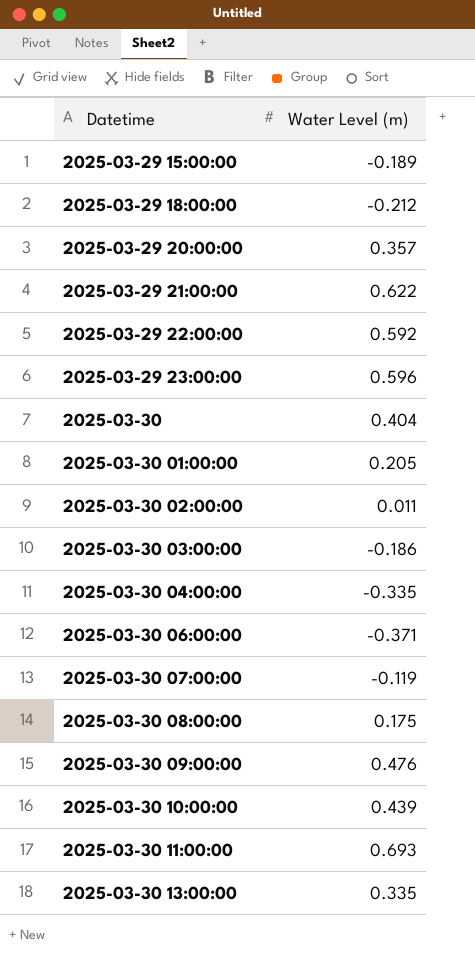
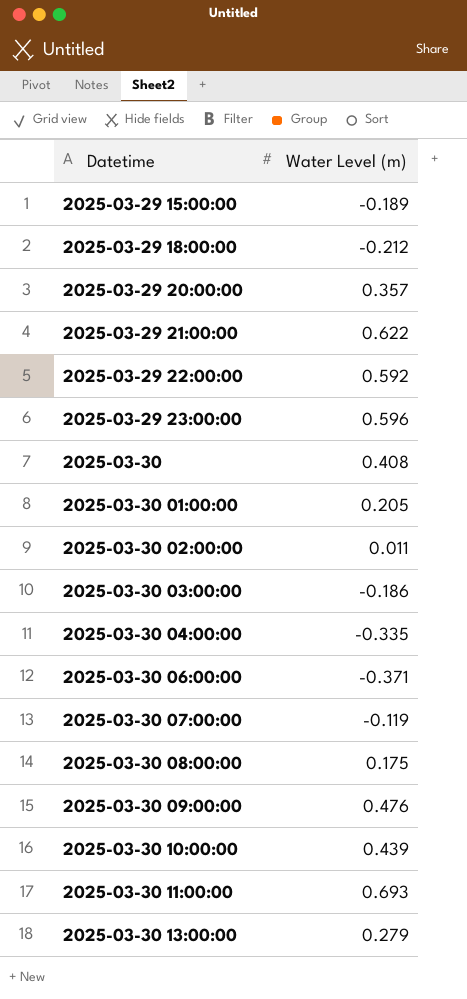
2025-03-30 | Water Level (m): 0.404 -> 0.408
2025-03-30 13:00:00 | Water Level (m): 0.335 -> 0.279

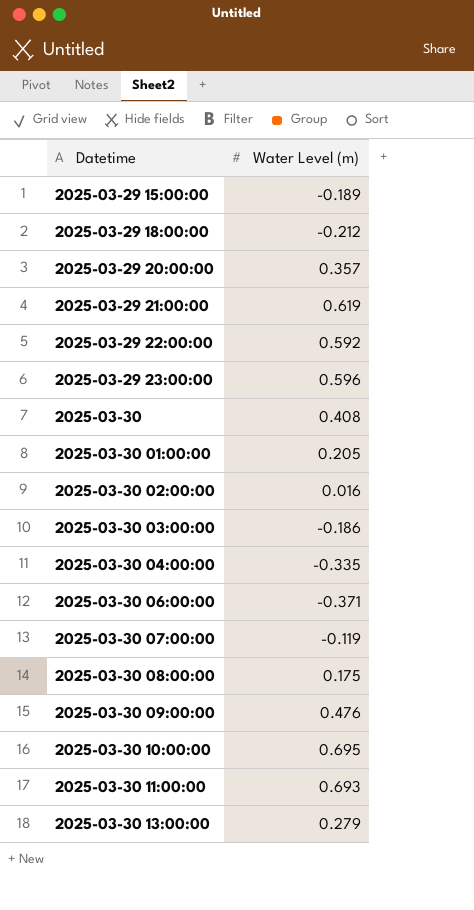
2025-03-29 21:00:00 | Water Level (m): 0.622 -> 0.619
2025-03-30 02:00:00 | Water Level (m): 0.011 -> 0.016
2025-03-30 10:00:00 | Water Level (m): 0.439 -> 0.695

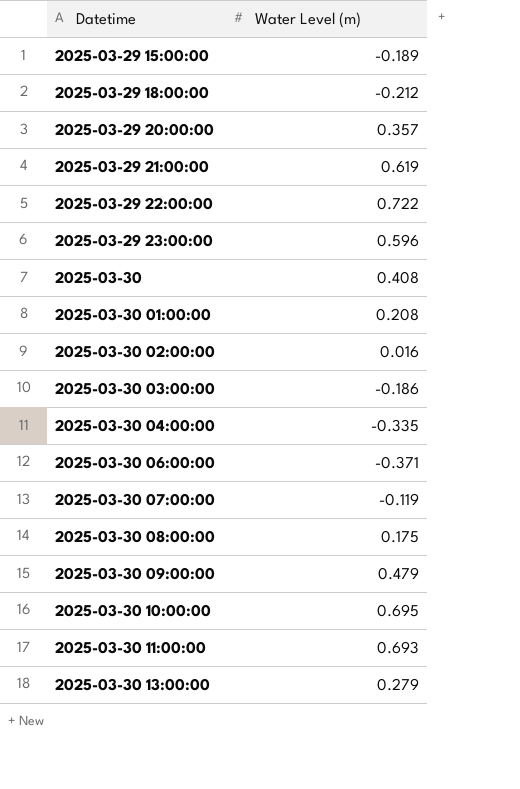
2025-03-29 22:00:00 | Water Level (m): 0.592 -> 0.722
2025-03-30 01:00:00 | Water Level (m): 0.205 -> 0.208
2025-03-30 09:00:00 | Water Level (m): 0.476 -> 0.479

